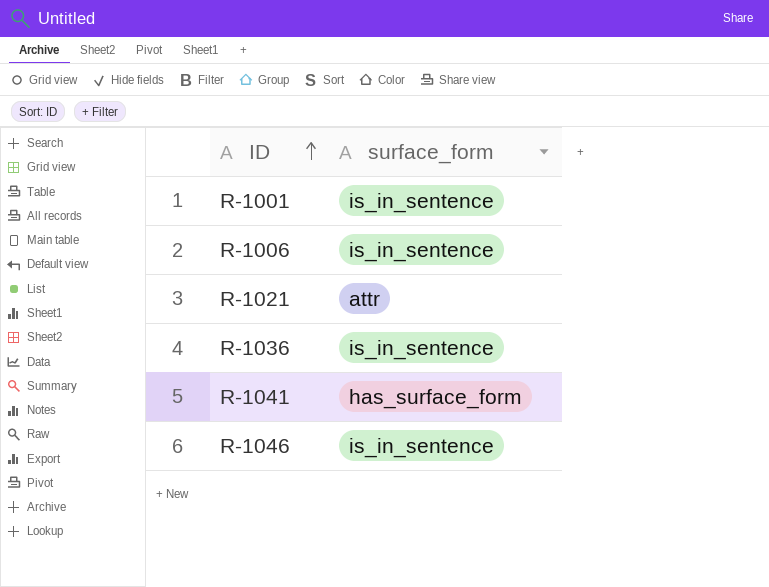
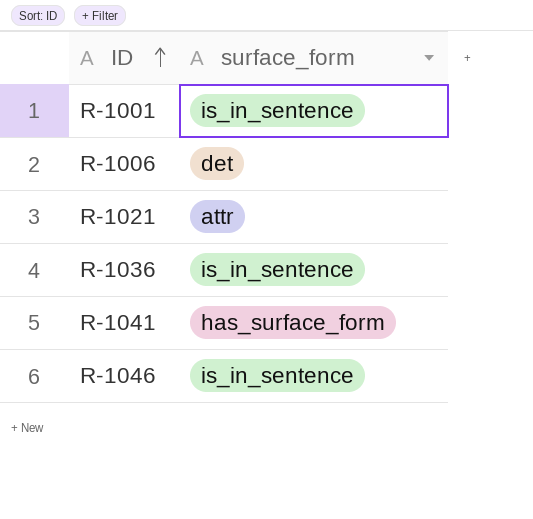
R-1006 | surface_form: is_in_sentence -> det

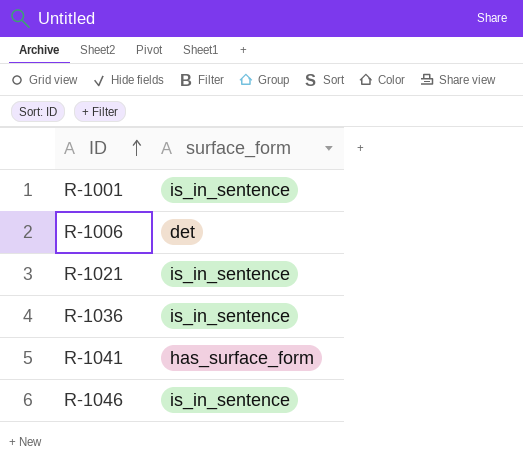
R-1021 | surface_form: attr -> is_in_sentence

